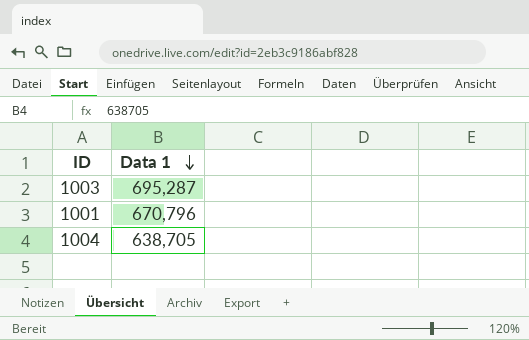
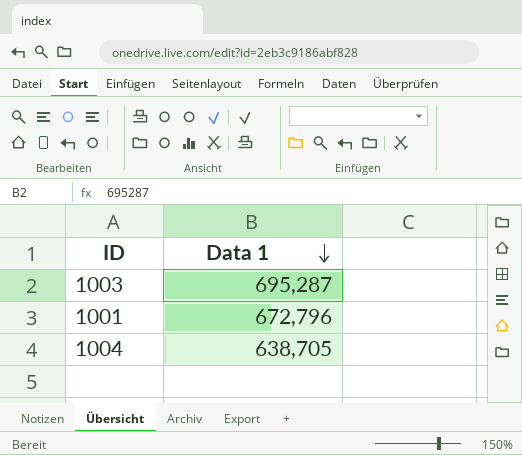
1001 | Data 1: 670,796 -> 672,796

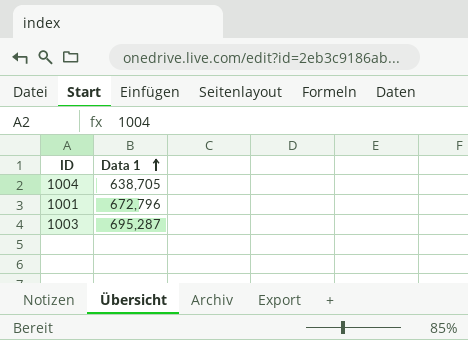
row order: Data 1 descending -> Data 1 ascending

